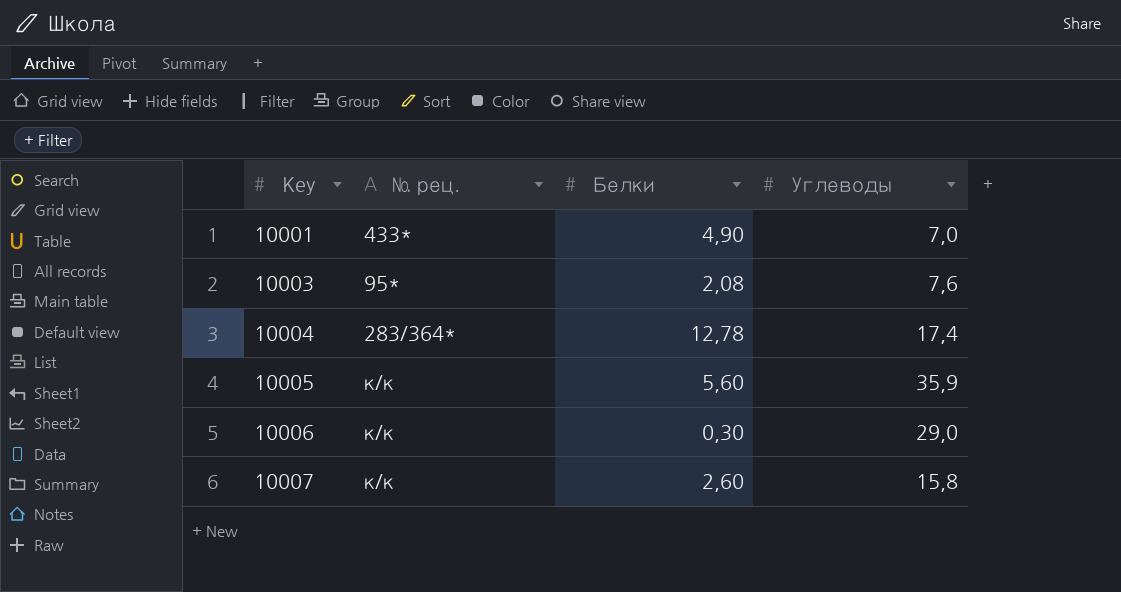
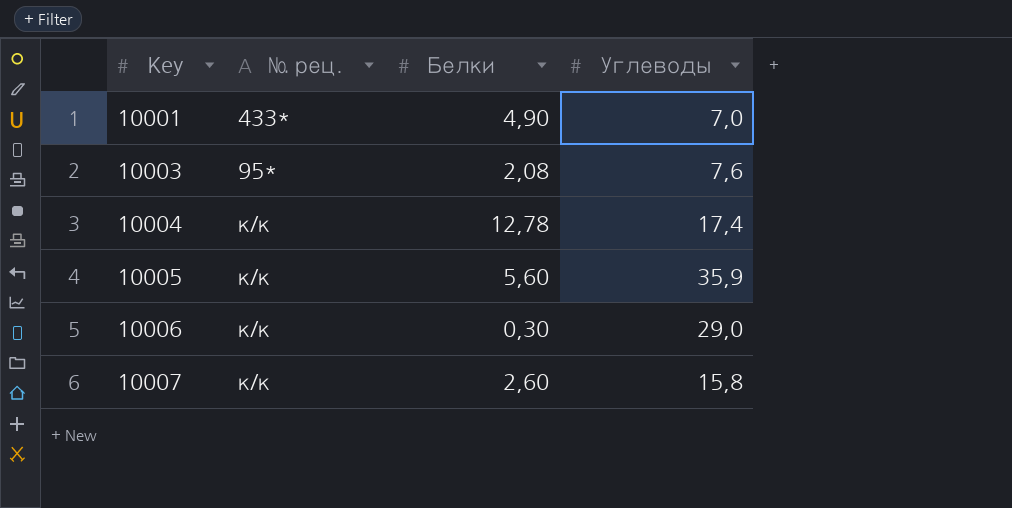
10004 | № рец.: 283/364* -> к/к

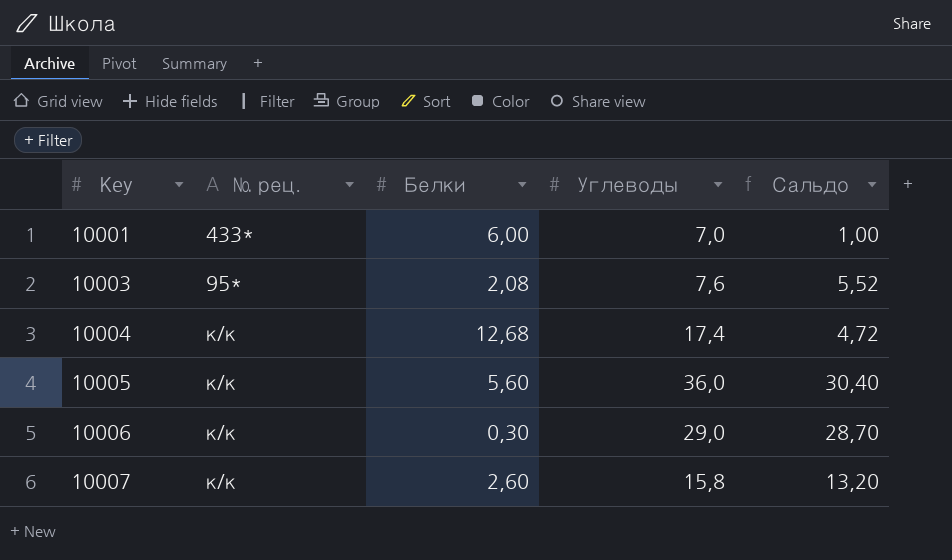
column Сальдо | formula: none -> [Углеводы] - [Белки]
10001 | Белки: 4,90 -> 6,00
10004 | Белки: 12,78 -> 12,68
10005 | Углеводы: 35,9 -> 36,0

